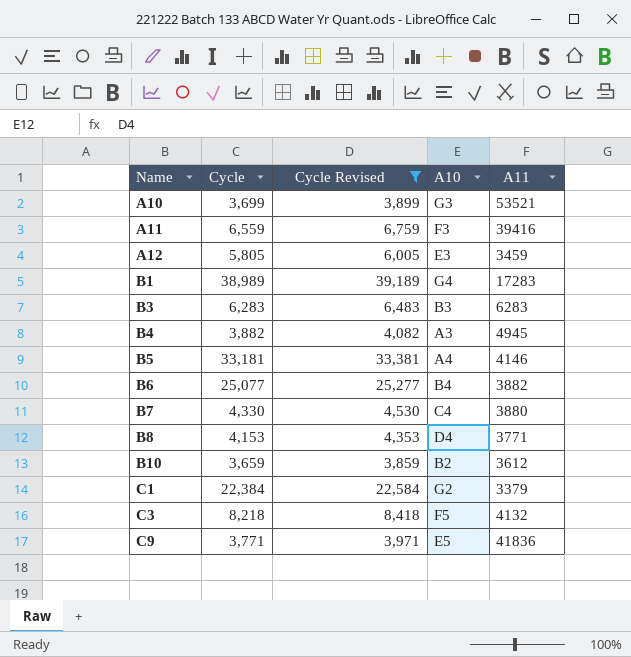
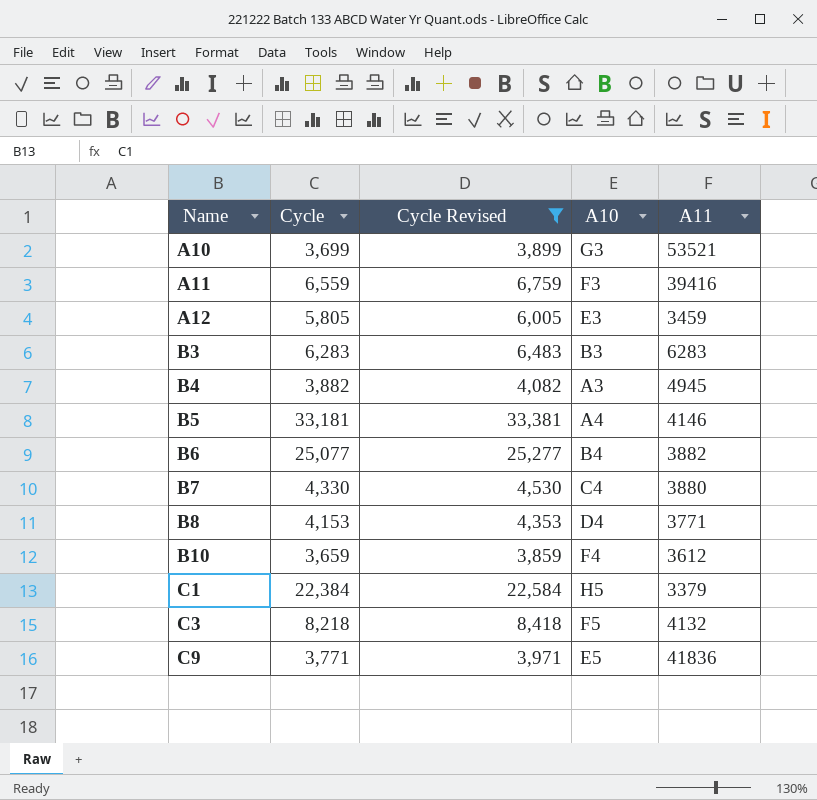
row B1: 38,989 | 39,189 | G4 | 17283 -> none
B10 | A10: B2 -> F4
C1 | A10: G2 -> H5

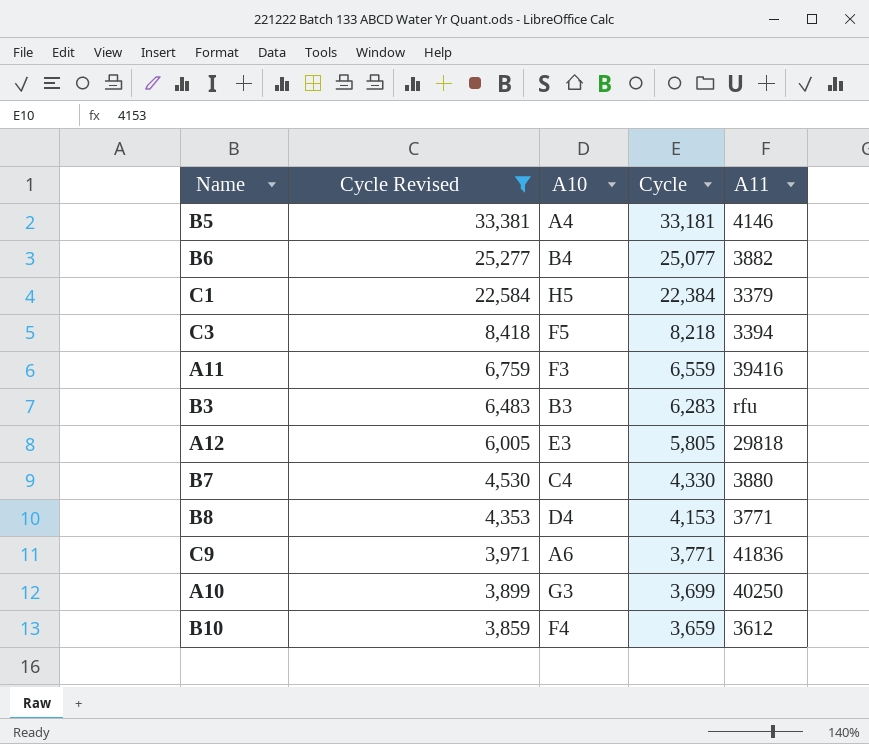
row order: Name ascending -> Cycle Revised descending
column Cycle | position: 2 -> 4
row B4: 3,882 | 4,082 | A3 | 4945 -> none
C3 | A11: 4132 -> 3394
B3 | A11: 6283 -> rfu
A12 | A11: 3459 -> 29818
C9 | A10: E5 -> A6
A10 | A11: 53521 -> 40250

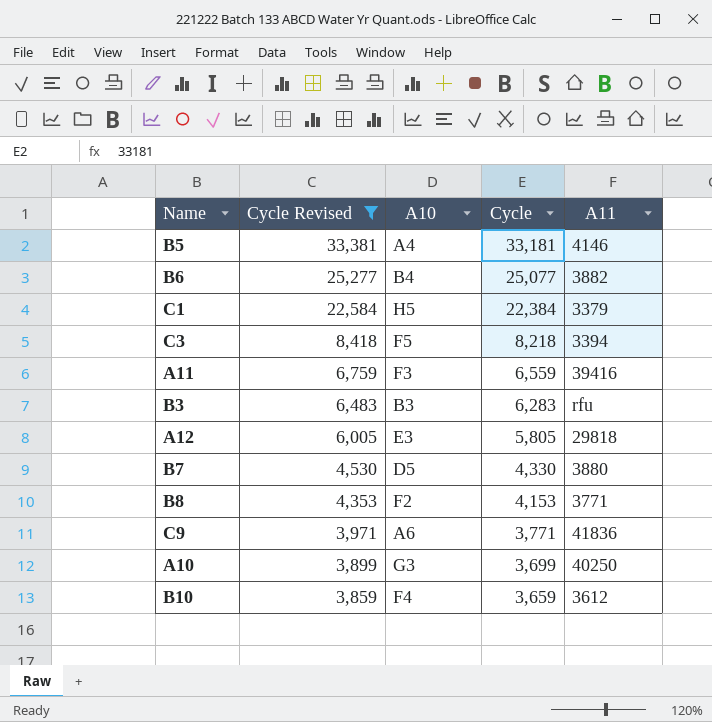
B7 | A10: C4 -> D5
B8 | A10: D4 -> F2

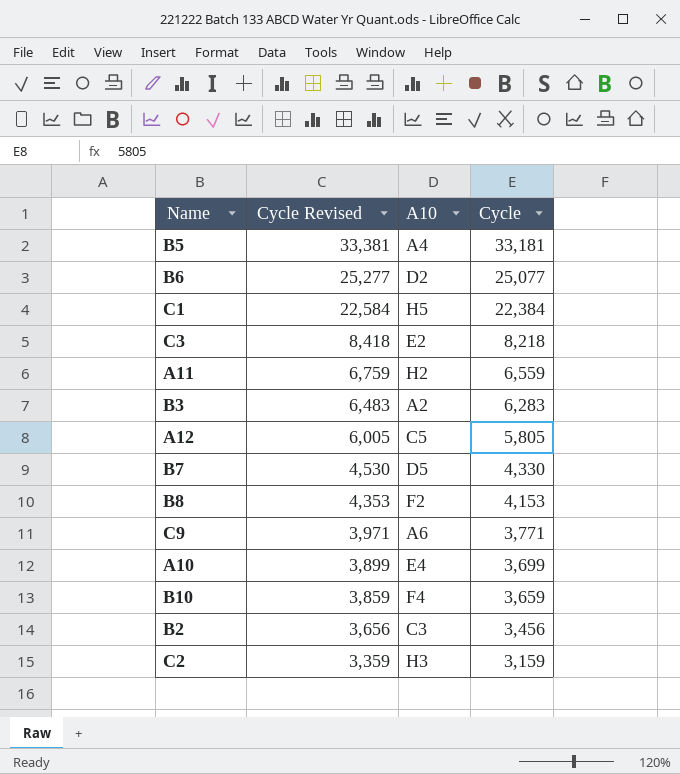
filter: Cycle Revised >= 3,859 -> none
column A11 | position: 5 -> none
B6 | A10: B4 -> D2
C3 | A10: F5 -> E2
A11 | A10: F3 -> H2
B3 | A10: B3 -> A2
A12 | A10: E3 -> C5
A10 | A10: G3 -> E4

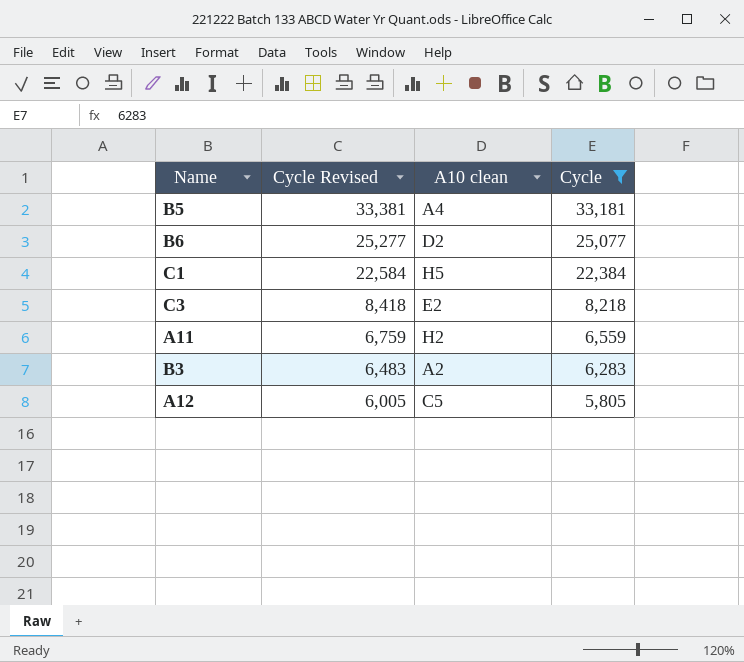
filter: none -> Cycle >= 5,805
column name: A10 -> A10 clean

